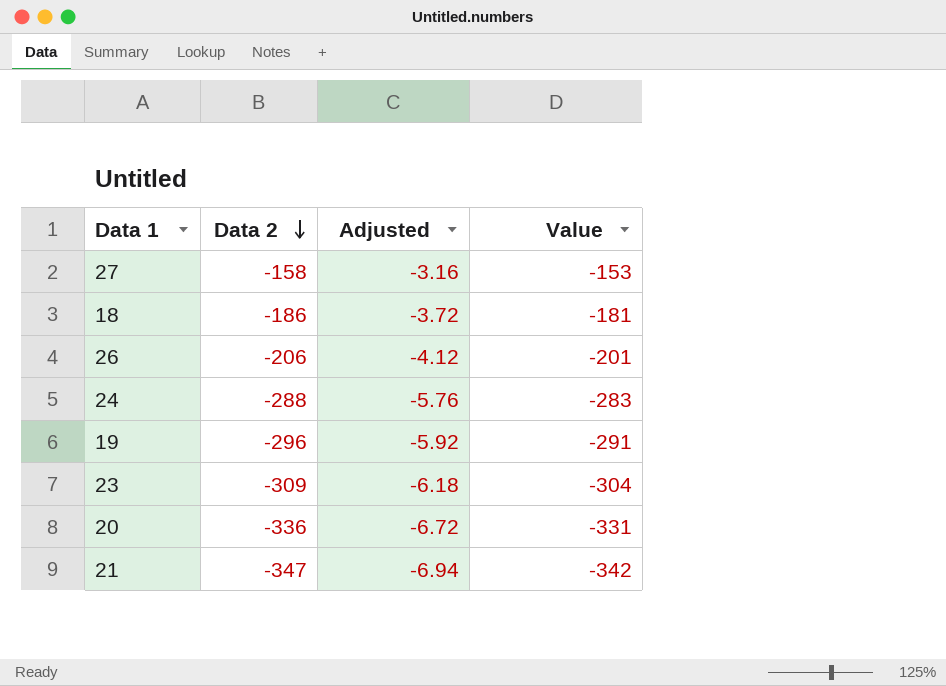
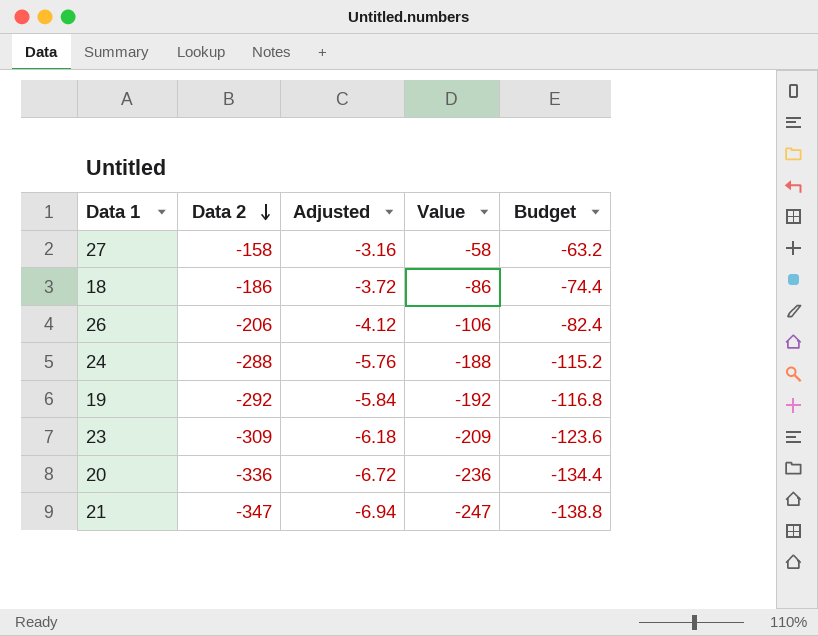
column Value | formula: [Data 2] + 5 -> [Data 2] + 100
column Budget | formula: none -> [Data 2] * 0.4
19 | Data 2: -296 -> -292
19 | Adjusted: -5.92 -> -5.84

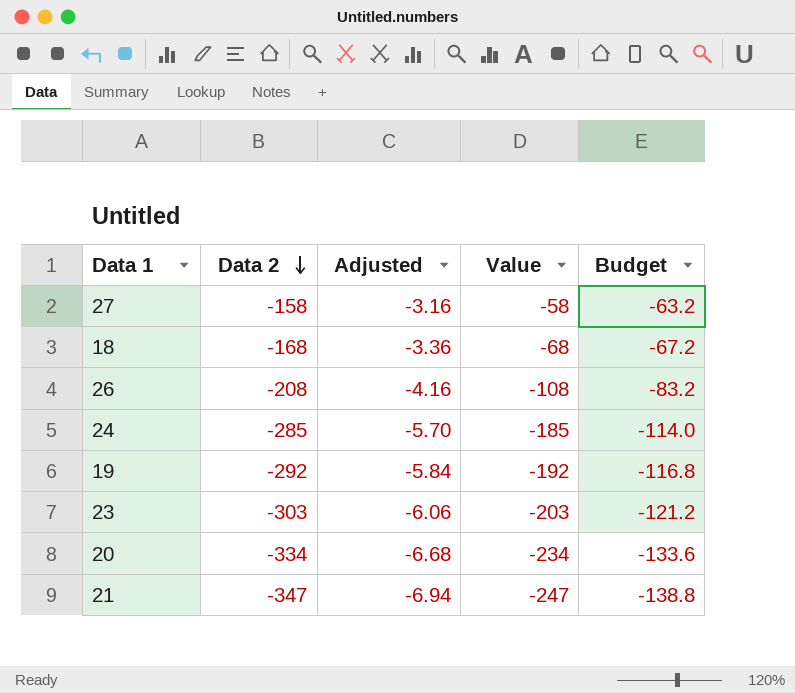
18 | Data 2: -186 -> -168
18 | Adjusted: -3.72 -> -3.36
18 | Value: -86 -> -68
18 | Budget: -74.4 -> -67.2
26 | Data 2: -206 -> -208
26 | Adjusted: -4.12 -> -4.16
26 | Value: -106 -> -108
26 | Budget: -82.4 -> -83.2
24 | Data 2: -288 -> -285
24 | Adjusted: -5.76 -> -5.70
24 | Value: -188 -> -185
24 | Budget: -115.2 -> -114.0
23 | Data 2: -309 -> -303
23 | Adjusted: -6.18 -> -6.06
23 | Value: -209 -> -203
23 | Budget: -123.6 -> -121.2
20 | Data 2: -336 -> -334
20 | Adjusted: -6.72 -> -6.68
20 | Value: -236 -> -234
20 | Budget: -134.4 -> -133.6

